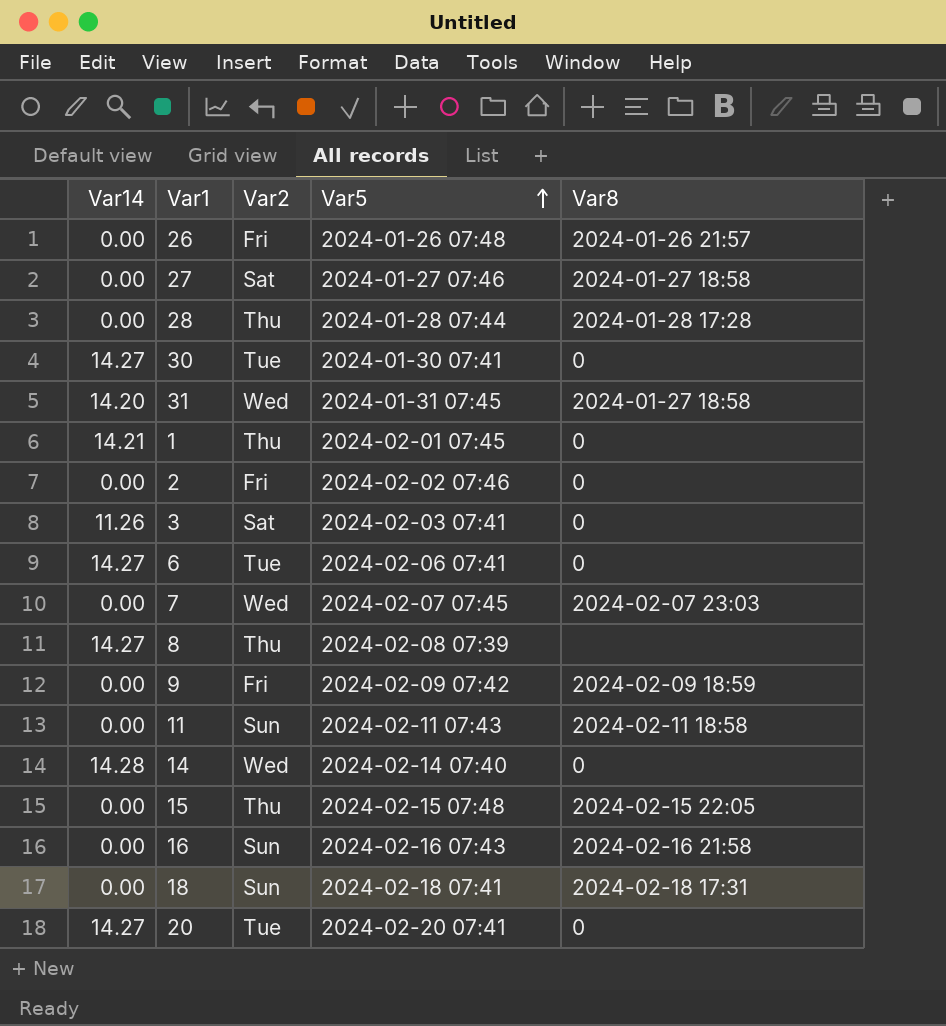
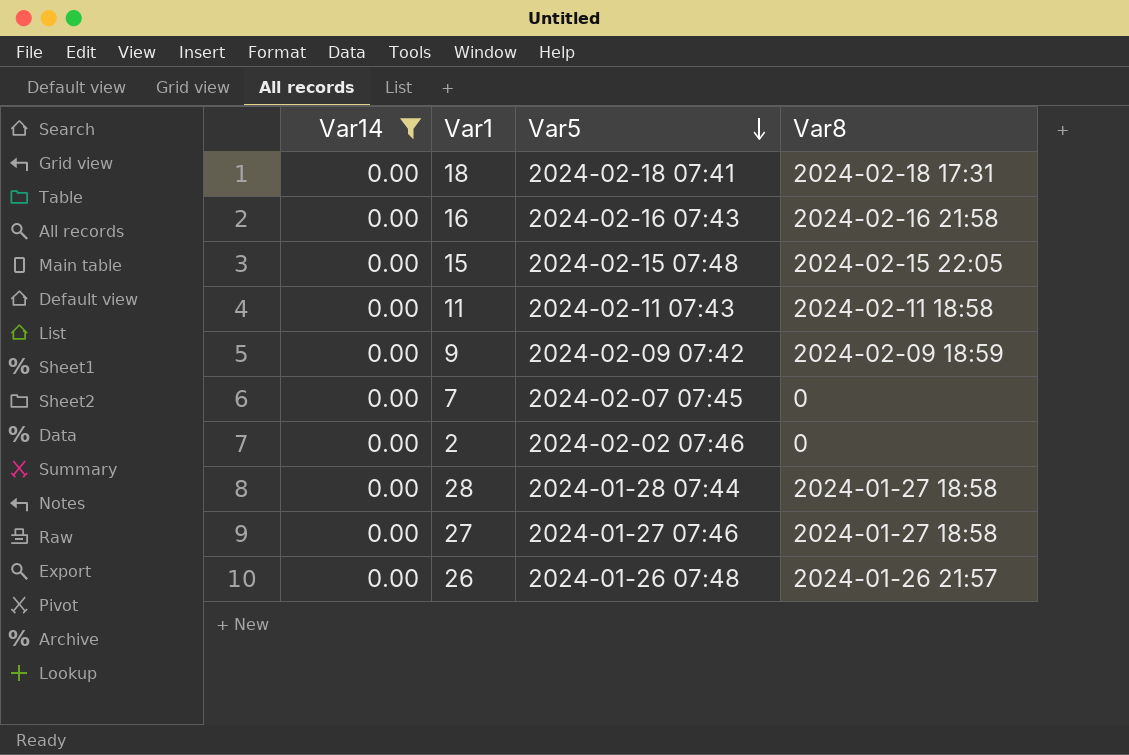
filter: none -> Var14 = 0.00
row order: Var5 ascending -> Var5 descending
column Var2 | position: 3 -> none
7 | Var8: 2024-02-07 23:03 -> 0
28 | Var8: 2024-01-28 17:28 -> 2024-01-27 18:58

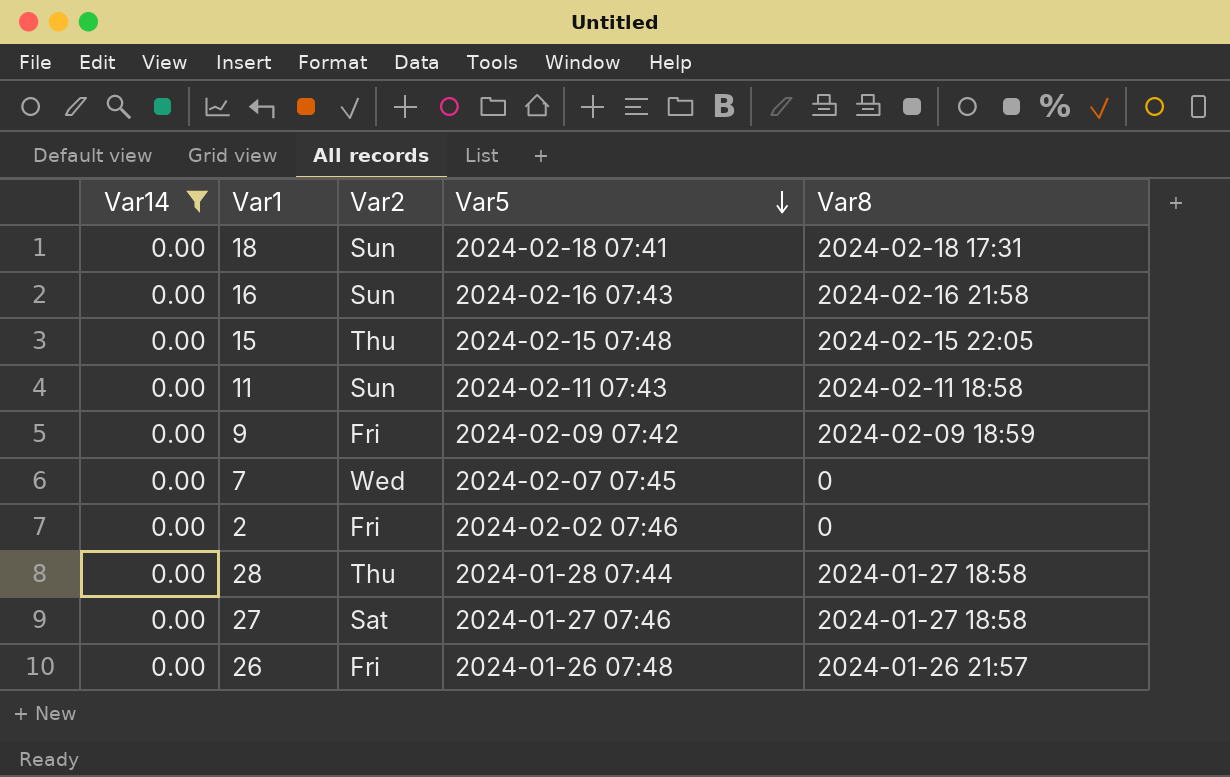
column Var2 | position: none -> 3

